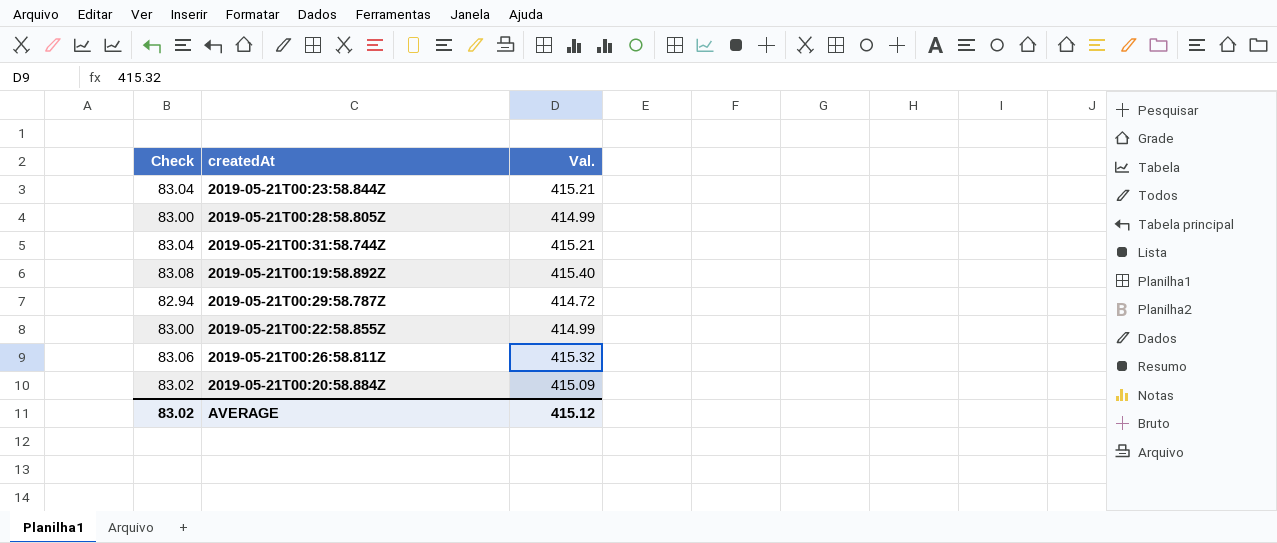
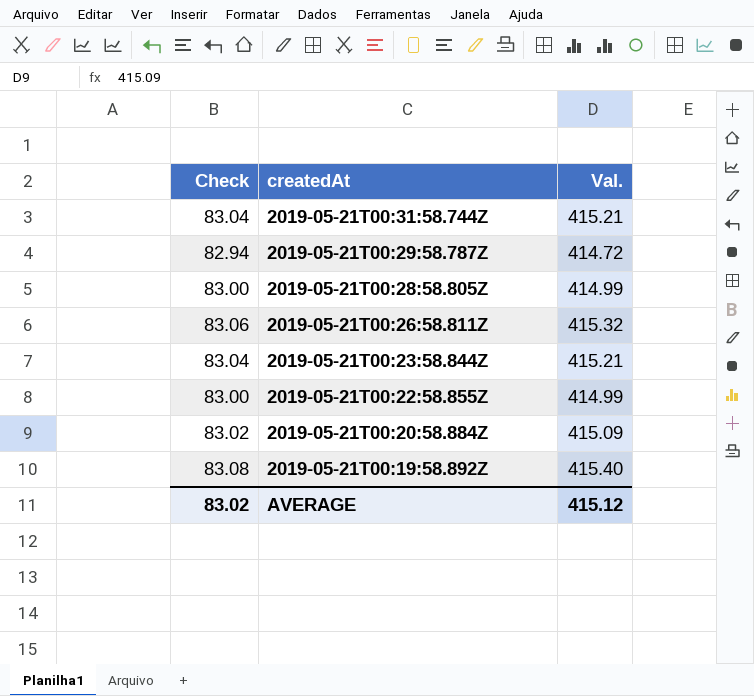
row order: none -> createdAt descending

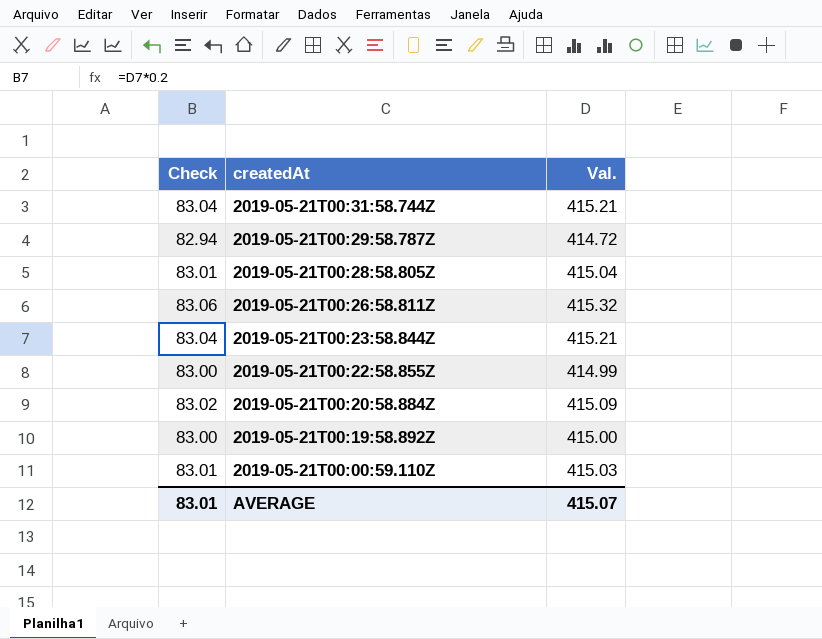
2019-05-21T00:28:58.805Z | Check: 83.00 -> 83.01
2019-05-21T00:28:58.805Z | Val.: 414.99 -> 415.04
2019-05-21T00:19:58.892Z | Check: 83.08 -> 83.00
2019-05-21T00:19:58.892Z | Val.: 415.40 -> 415.00
row 2019-05-21T00:00:59.110Z: none -> 83.01 | 415.03
AVERAGE | Check: 83.02 -> 83.01
AVERAGE | Val.: 415.12 -> 415.07

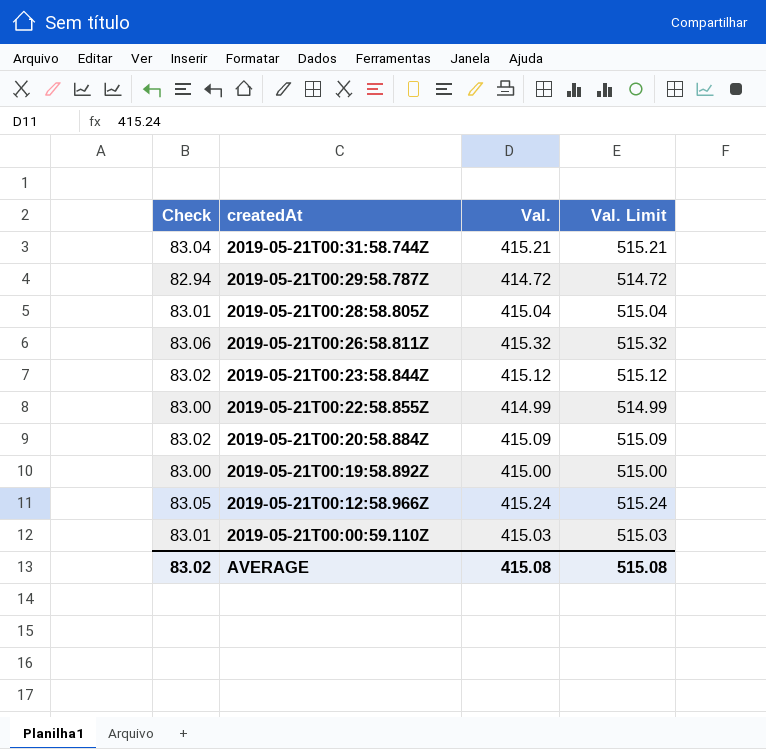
column Val. Limit | formula: none -> [Val.] + 100
2019-05-21T00:23:58.844Z | Check: 83.04 -> 83.02
2019-05-21T00:23:58.844Z | Val.: 415.21 -> 415.12
row 2019-05-21T00:12:58.966Z: none -> 83.05 | 415.24 | 515.24
AVERAGE | Check: 83.01 -> 83.02
AVERAGE | Val.: 415.07 -> 415.08

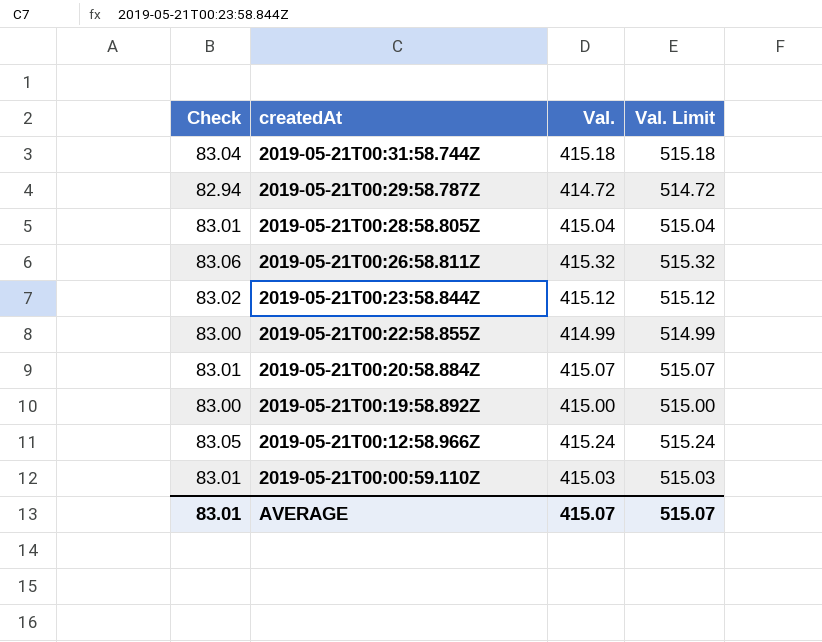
2019-05-21T00:31:58.744Z | Val.: 415.21 -> 415.18
2019-05-21T00:31:58.744Z | Val. Limit: 515.21 -> 515.18
2019-05-21T00:20:58.884Z | Check: 83.02 -> 83.01
2019-05-21T00:20:58.884Z | Val.: 415.09 -> 415.07
2019-05-21T00:20:58.884Z | Val. Limit: 515.09 -> 515.07
AVERAGE | Check: 83.02 -> 83.01
AVERAGE | Val.: 415.08 -> 415.07
AVERAGE | Val. Limit: 515.08 -> 515.07

